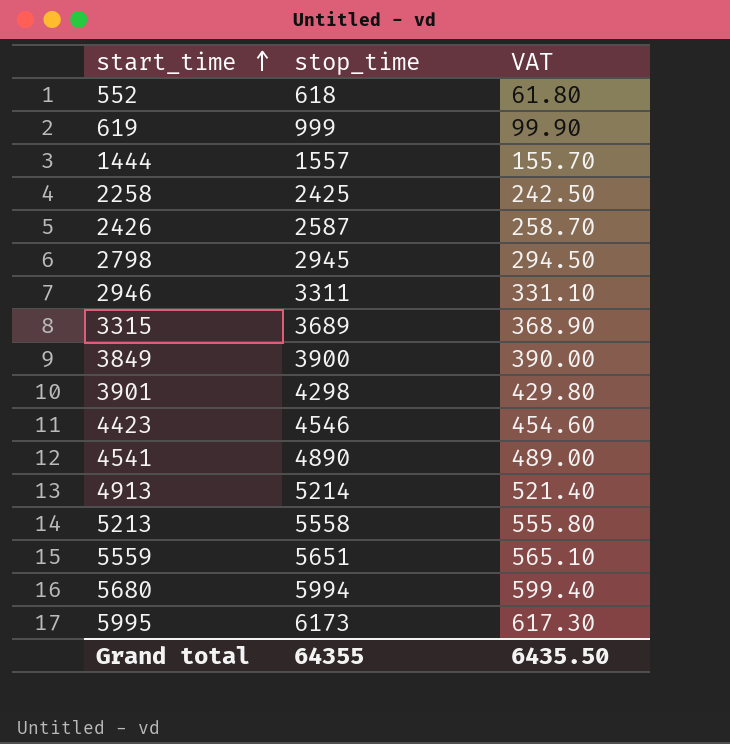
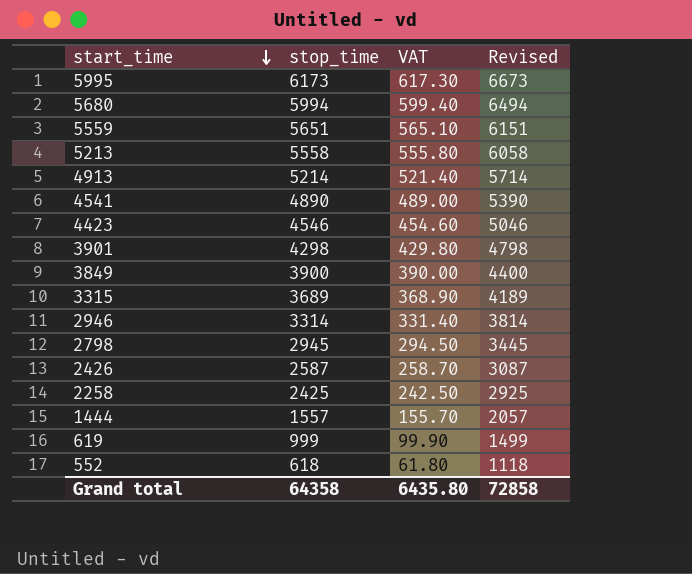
row order: start_time ascending -> start_time descending
column Revised | formula: none -> [stop_time] + 500
2946 | stop_time: 3311 -> 3314
2946 | VAT: 331.10 -> 331.40
Grand total | stop_time: 64355 -> 64358
Grand total | VAT: 6435.50 -> 6435.80

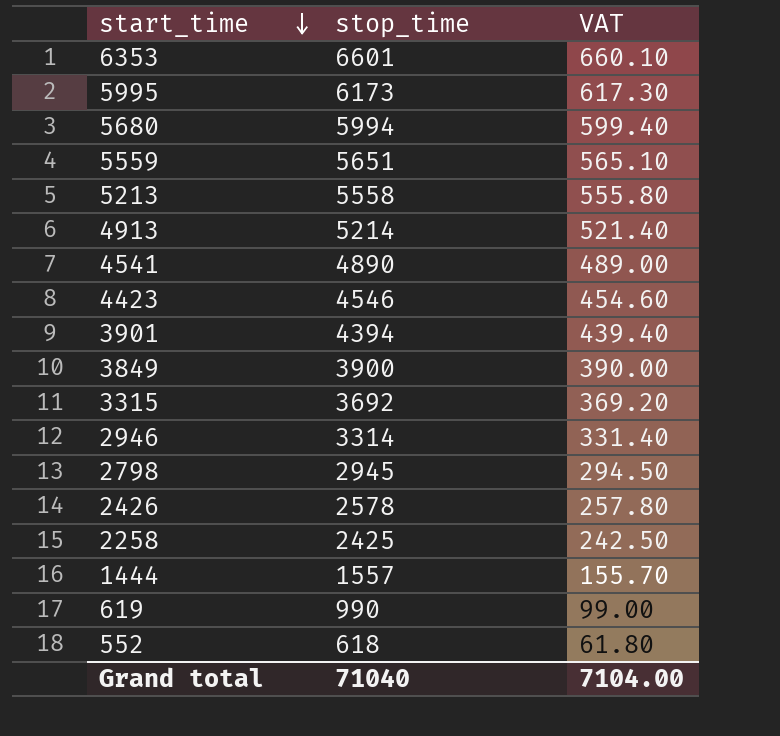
column Revised | formula: [stop_time] + 500 -> none
row 6353: none -> 6601 | 660.10
3901 | stop_time: 4298 -> 4394
3901 | VAT: 429.80 -> 439.40
3315 | stop_time: 3689 -> 3692
3315 | VAT: 368.90 -> 369.20
2426 | stop_time: 2587 -> 2578
2426 | VAT: 258.70 -> 257.80
619 | stop_time: 999 -> 990
619 | VAT: 99.90 -> 99.00
Grand total | stop_time: 64358 -> 71040
Grand total | VAT: 6435.80 -> 7104.00

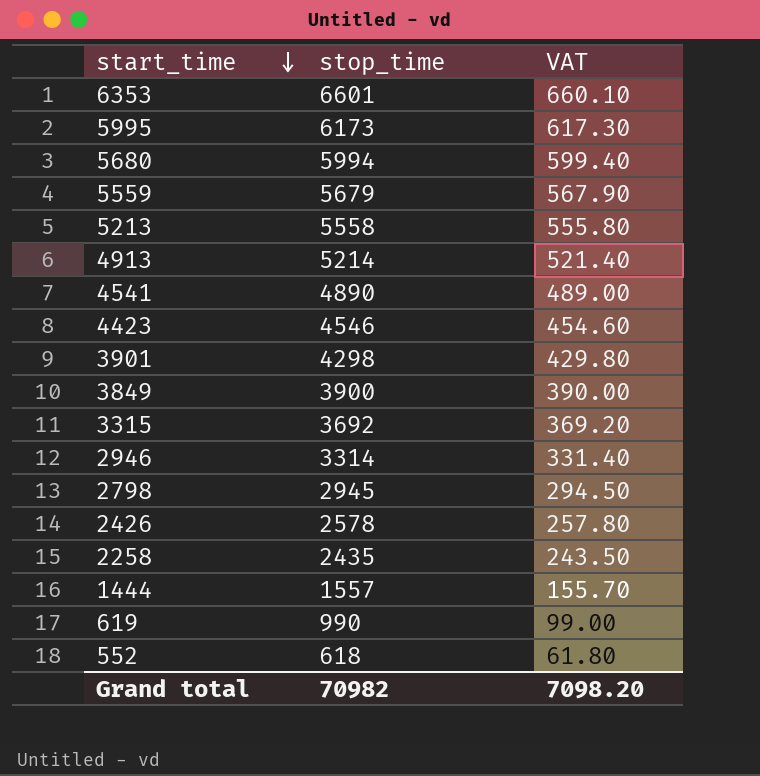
5559 | stop_time: 5651 -> 5679
5559 | VAT: 565.10 -> 567.90
3901 | stop_time: 4394 -> 4298
3901 | VAT: 439.40 -> 429.80
2258 | stop_time: 2425 -> 2435
2258 | VAT: 242.50 -> 243.50
Grand total | stop_time: 71040 -> 70982
Grand total | VAT: 7104.00 -> 7098.20

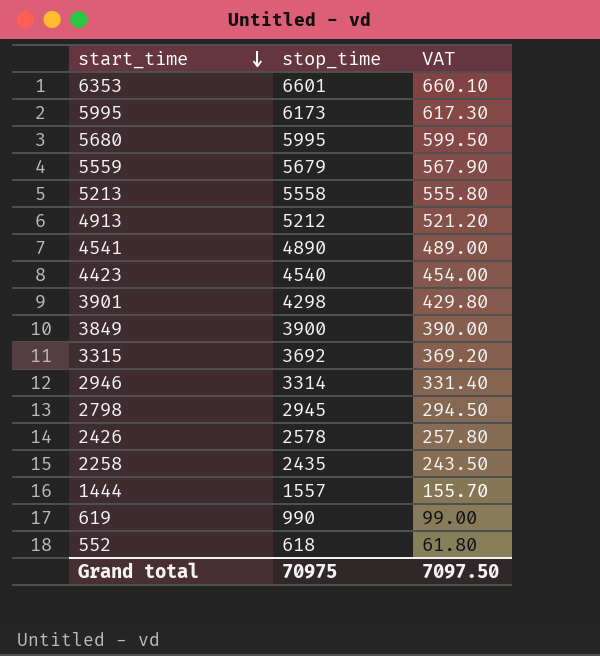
5680 | stop_time: 5994 -> 5995
5680 | VAT: 599.40 -> 599.50
4913 | stop_time: 5214 -> 5212
4913 | VAT: 521.40 -> 521.20
4423 | stop_time: 4546 -> 4540
4423 | VAT: 454.60 -> 454.00
Grand total | stop_time: 70982 -> 70975
Grand total | VAT: 7098.20 -> 7097.50

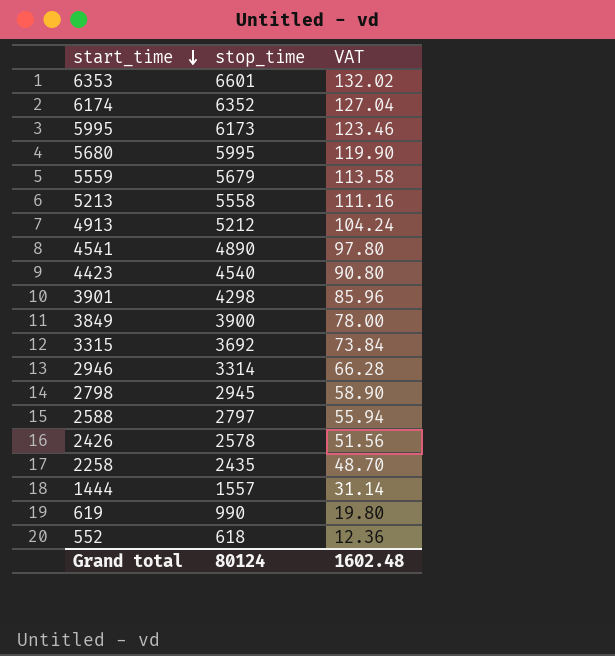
column VAT | formula: [stop_time] * 0.1 -> [stop_time] * 0.02
row 6174: none -> 6352 | 127.04
row 2588: none -> 2797 | 55.94
Grand total | stop_time: 70975 -> 80124
Grand total | VAT: 7097.50 -> 1602.48

